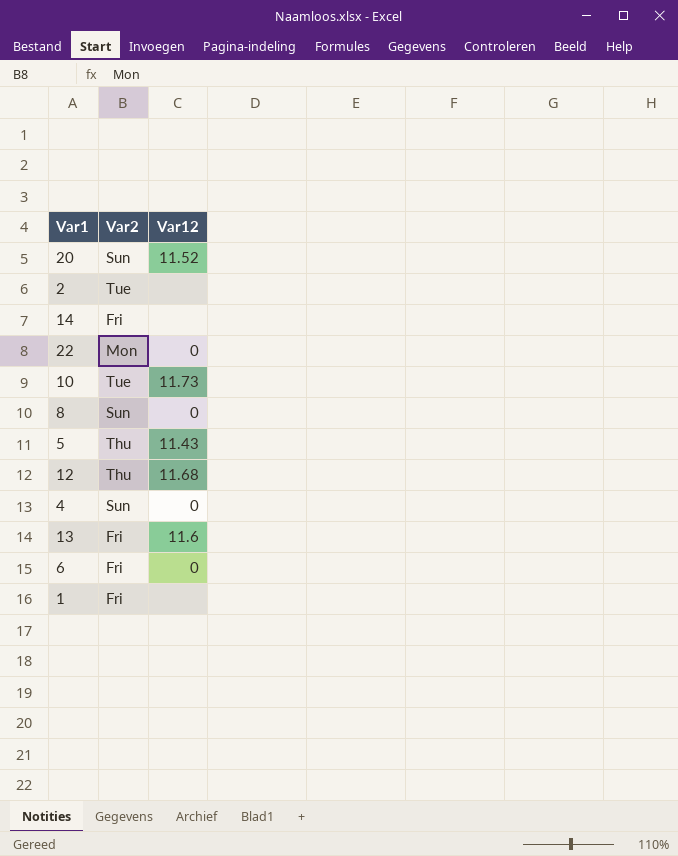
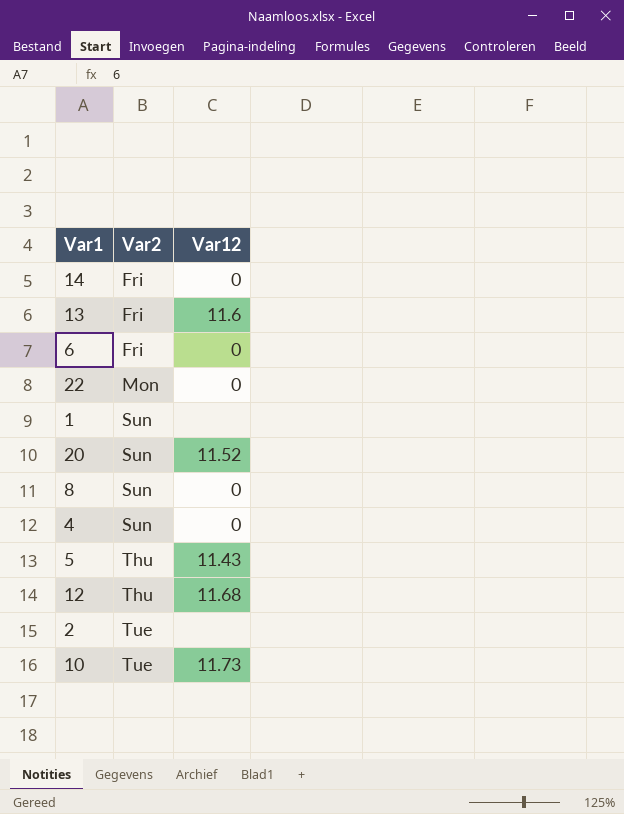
row order: none -> Var2 ascending
14 | Var12: none -> 0
1 | Var2: Fri -> Sun

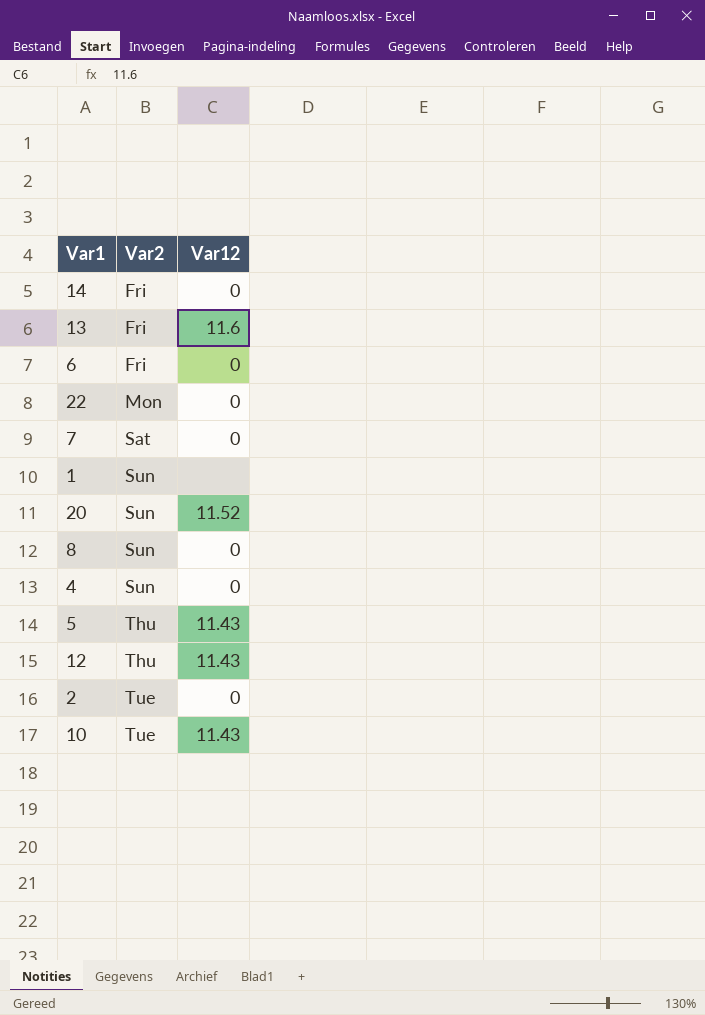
row 7: none -> Sat | 0
12 | Var12: 11.68 -> 11.43
2 | Var12: none -> 0
10 | Var12: 11.73 -> 11.43

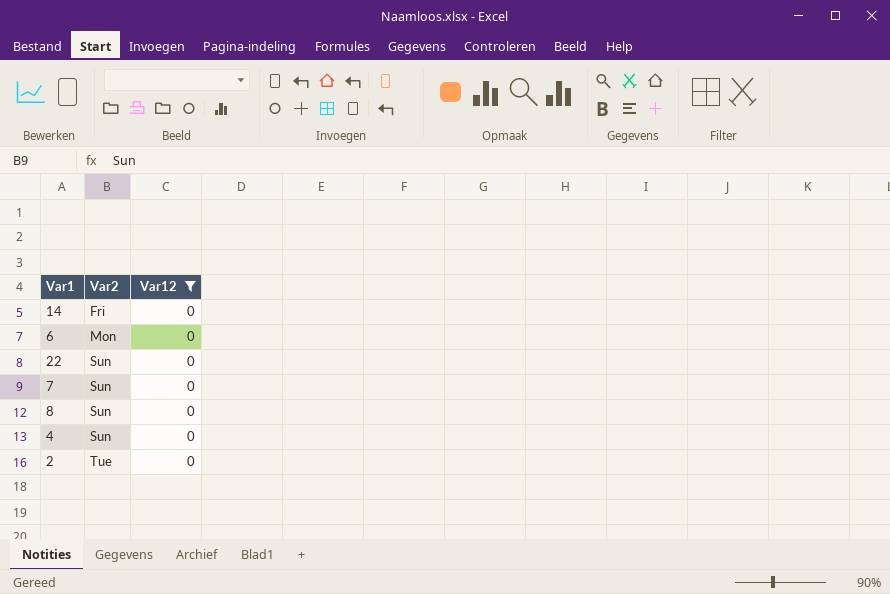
filter: none -> Var12 = 0
6 | Var2: Fri -> Mon
22 | Var2: Mon -> Sun
7 | Var2: Sat -> Sun

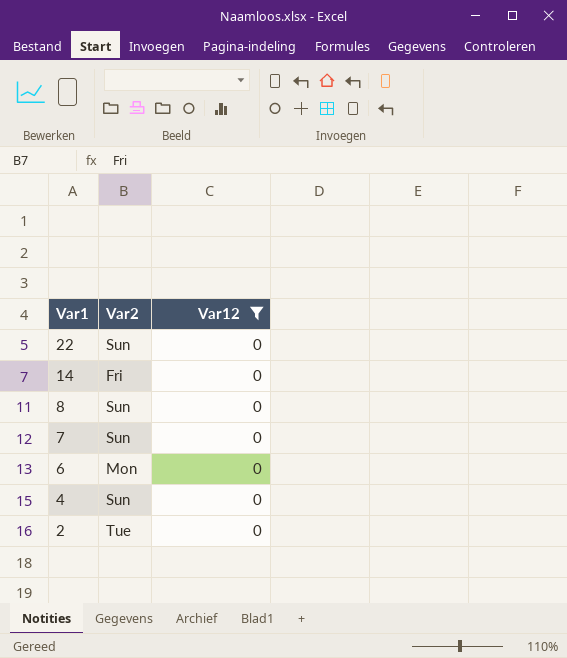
row order: Var2 ascending -> Var1 descending

